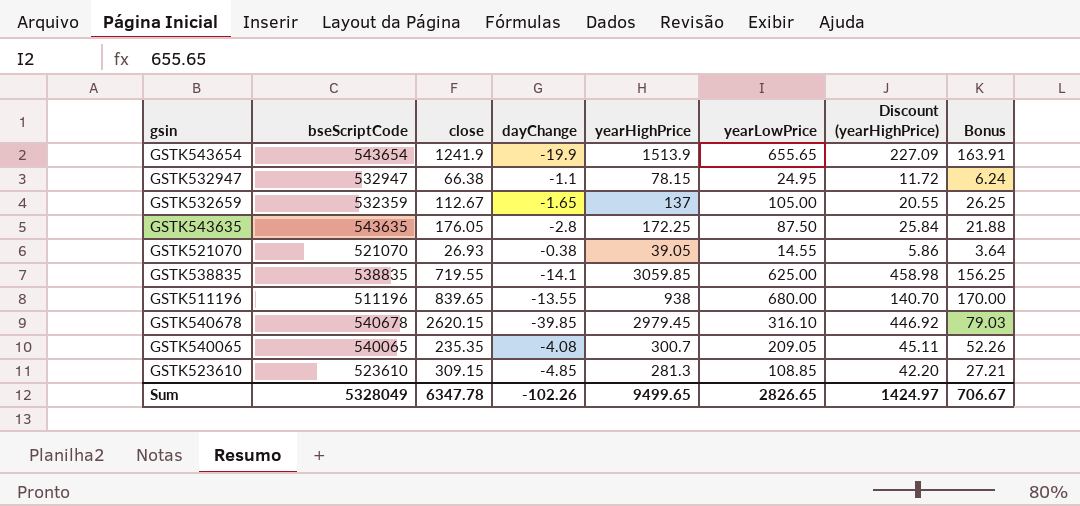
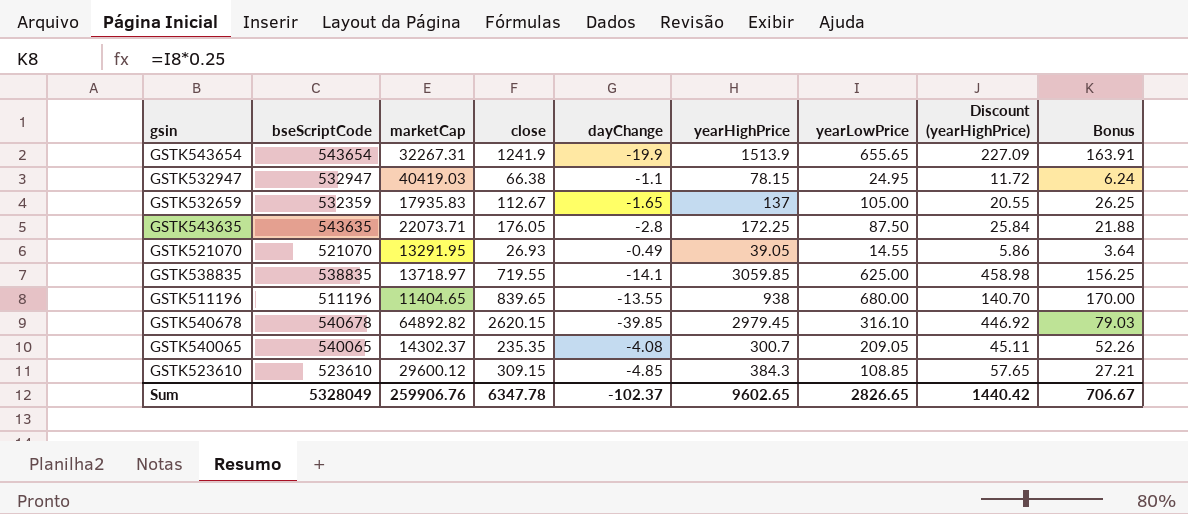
column marketCap | position: none -> 3
GSTK521070 | dayChange: -0.38 -> -0.49
GSTK523610 | yearHighPrice: 281.3 -> 384.3
GSTK523610 | Discount (yearHighPrice): 42.20 -> 57.65
Sum | dayChange: -102.26 -> -102.37
Sum | yearHighPrice: 9499.65 -> 9602.65
Sum | Discount (yearHighPrice): 1424.97 -> 1440.42

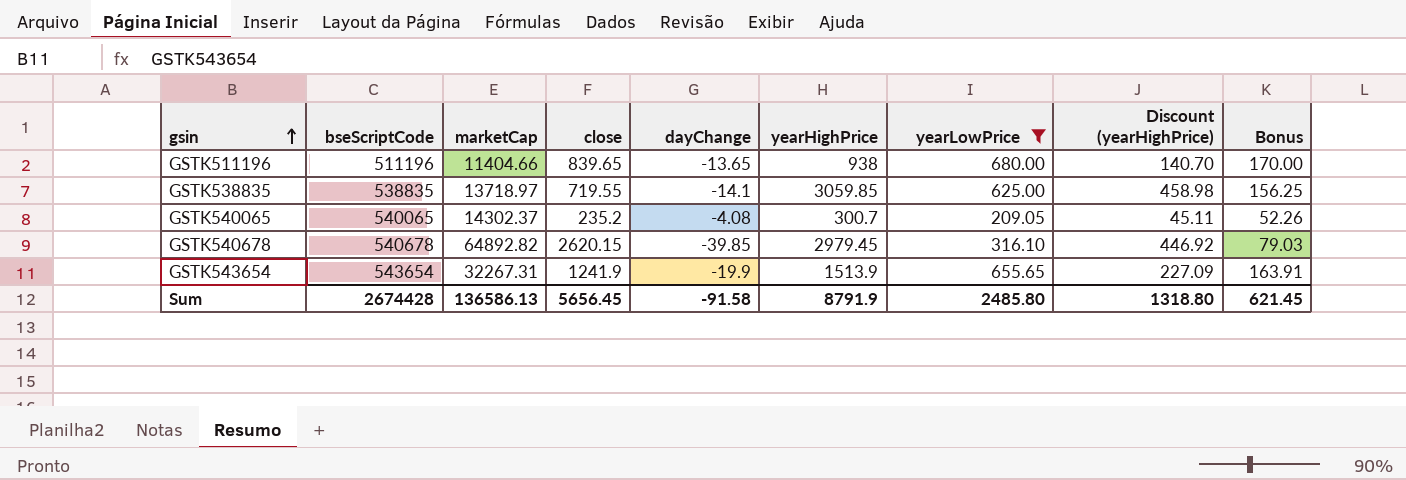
filter: none -> yearLowPrice >= 209.05
row order: none -> gsin ascending
GSTK511196 | marketCap: 11404.65 -> 11404.66
GSTK511196 | dayChange: -13.55 -> -13.65
GSTK540065 | close: 235.35 -> 235.2
Sum | bseScriptCode: 5328049 -> 2674428
Sum | marketCap: 259906.76 -> 136586.13
Sum | close: 6347.78 -> 5656.45
Sum | dayChange: -102.37 -> -91.58
Sum | yearHighPrice: 9602.65 -> 8791.9
Sum | yearLowPrice: 2826.65 -> 2485.80
Sum | Discount (yearHighPrice): 1440.42 -> 1318.80
Sum | Bonus: 706.67 -> 621.45

